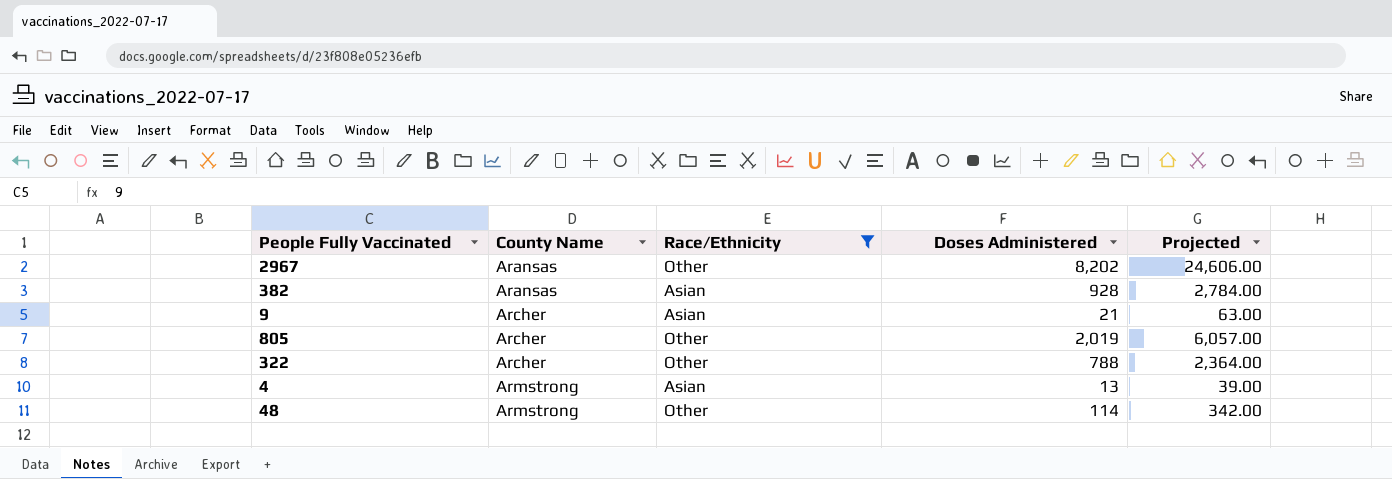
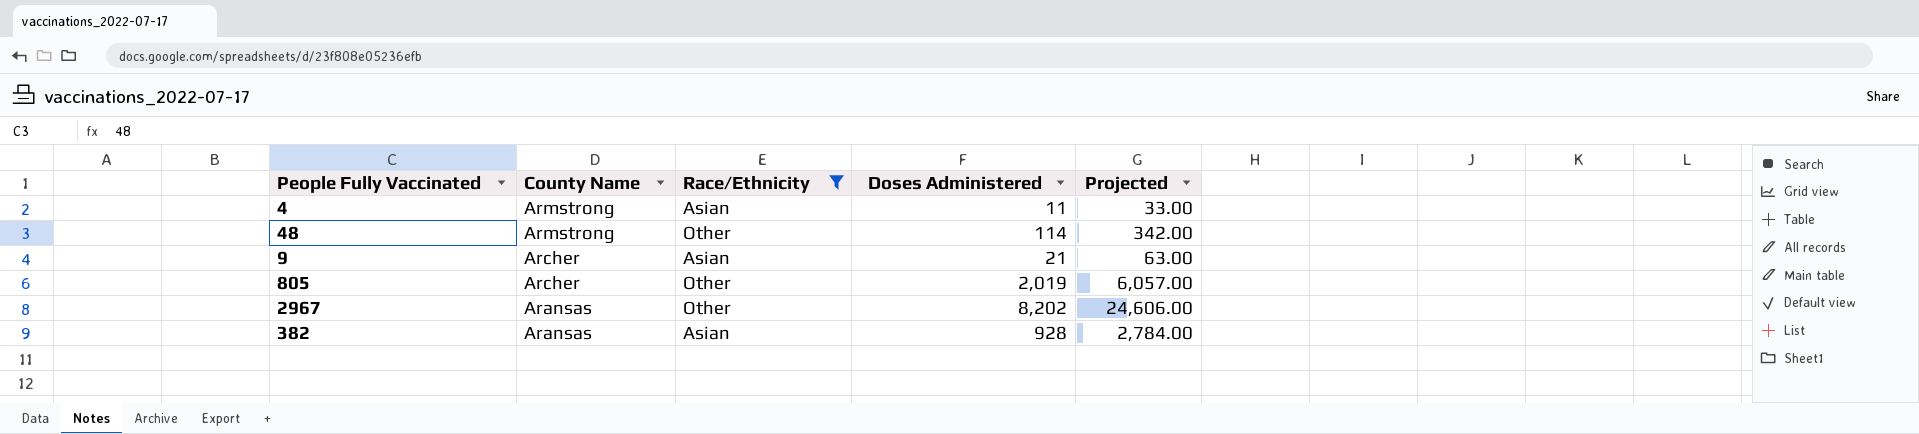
row order: County Name ascending -> County Name descending
row 322: Archer | Other | 788 | 2,364.00 -> none
4 | Doses Administered: 13 -> 11
4 | Projected: 39.00 -> 33.00

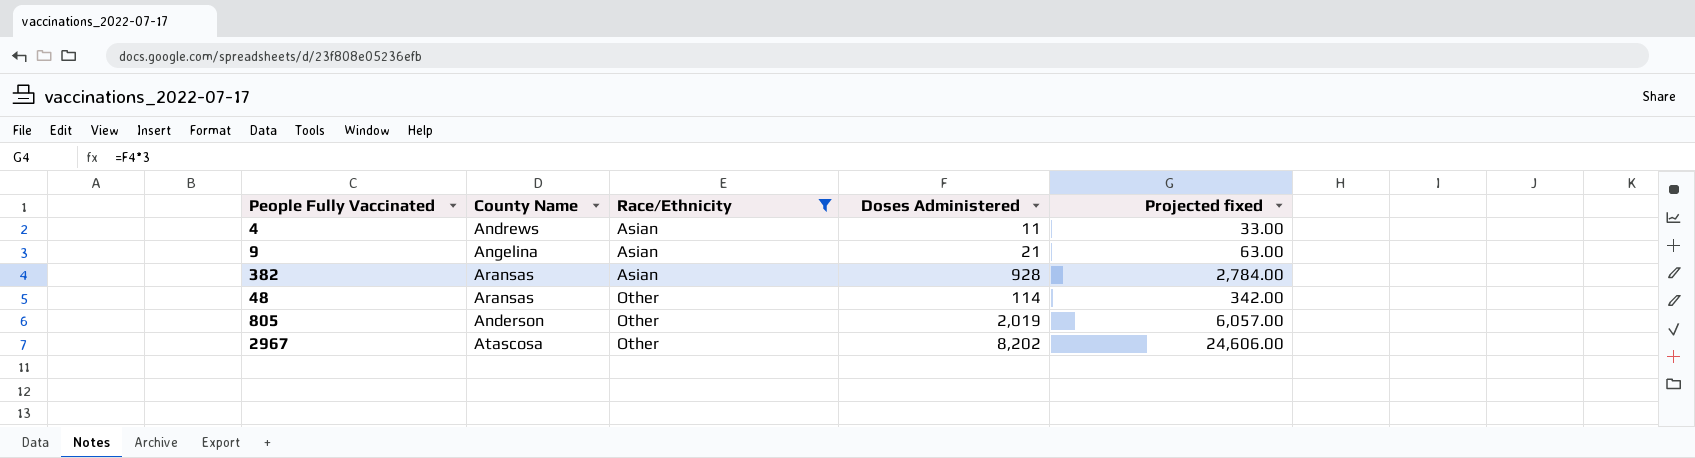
row order: County Name descending -> Race/Ethnicity ascending
column name: Projected -> Projected fixed
4 | County Name: Armstrong -> Andrews
9 | County Name: Archer -> Angelina
48 | County Name: Armstrong -> Aransas
805 | County Name: Archer -> Anderson
2967 | County Name: Aransas -> Atascosa

